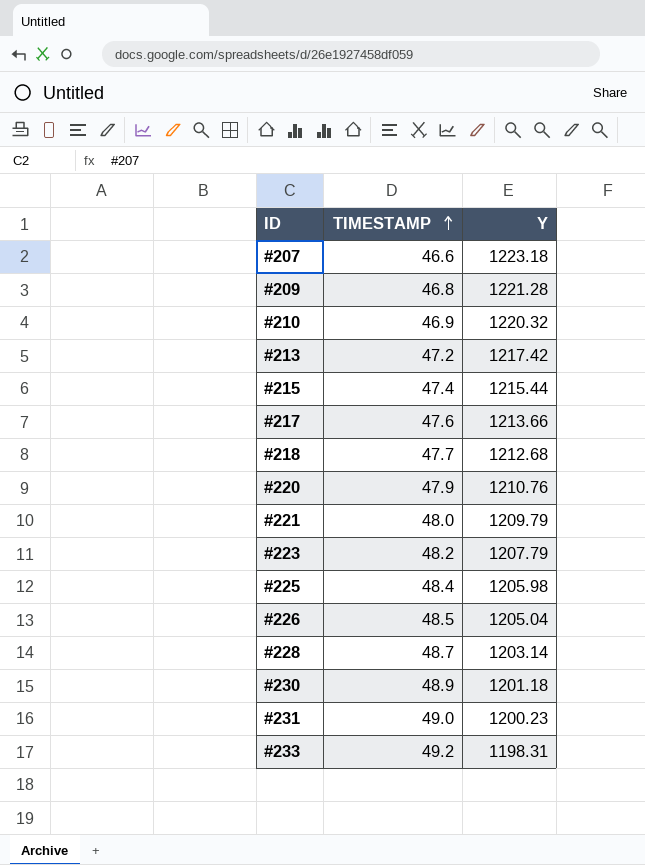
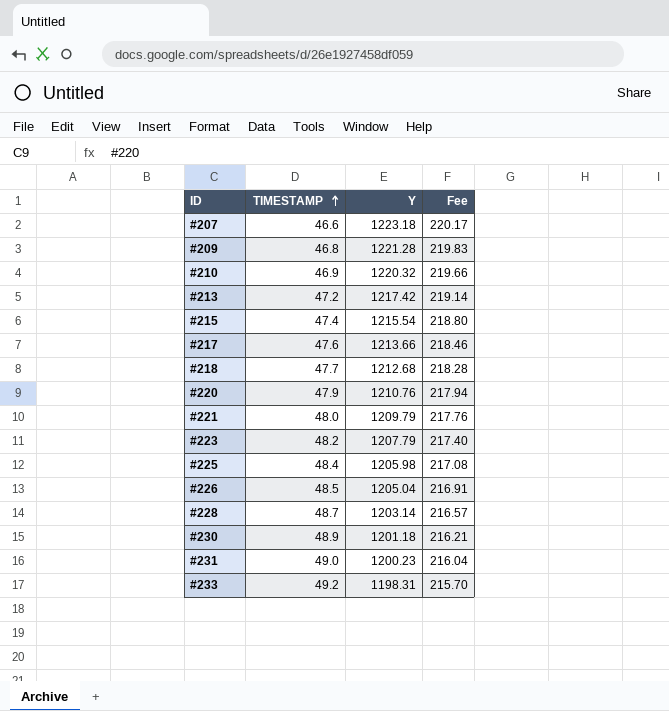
column Fee | formula: none -> [Y] * 0.18
#215 | Y: 1215.44 -> 1215.54

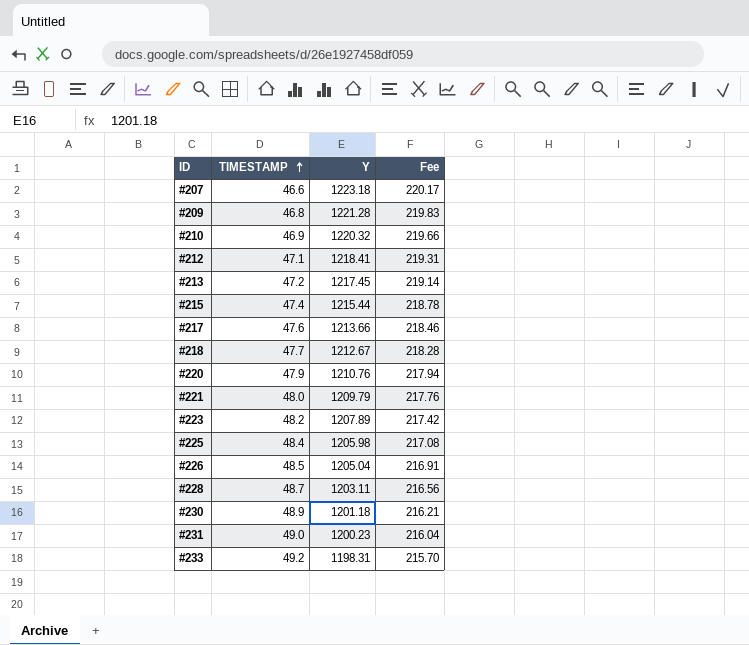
row #212: none -> 47.1 | 1218.41 | 219.31
#213 | Y: 1217.42 -> 1217.45
#215 | Y: 1215.54 -> 1215.44
#215 | Fee: 218.80 -> 218.78
#218 | Y: 1212.68 -> 1212.67
#223 | Y: 1207.79 -> 1207.89
#223 | Fee: 217.40 -> 217.42
#228 | Y: 1203.14 -> 1203.11
#228 | Fee: 216.57 -> 216.56

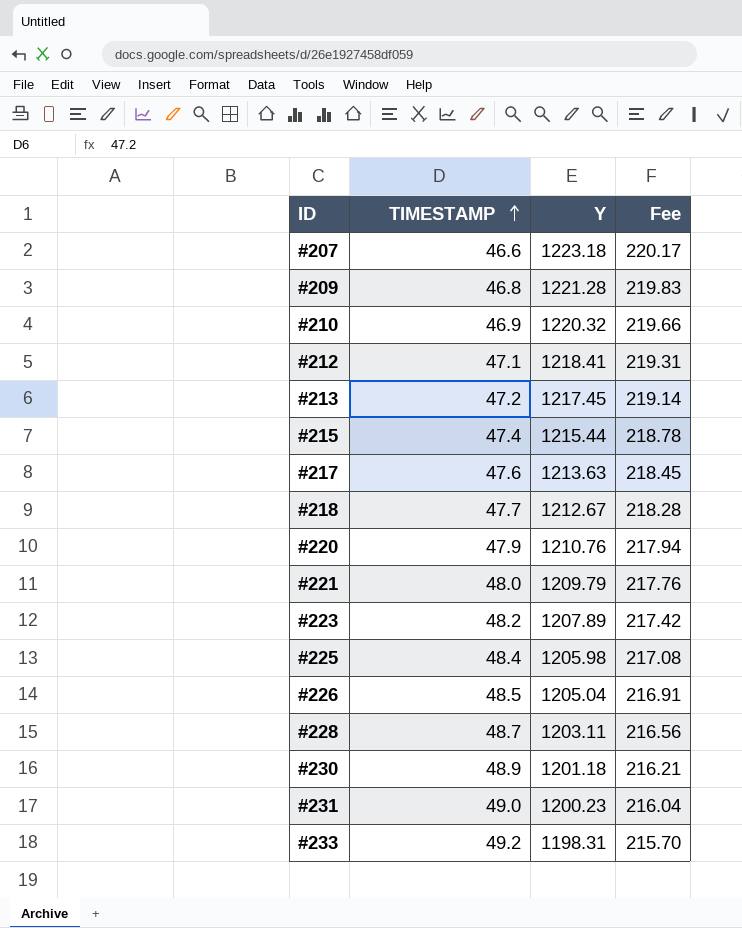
#217 | Y: 1213.66 -> 1213.63
#217 | Fee: 218.46 -> 218.45

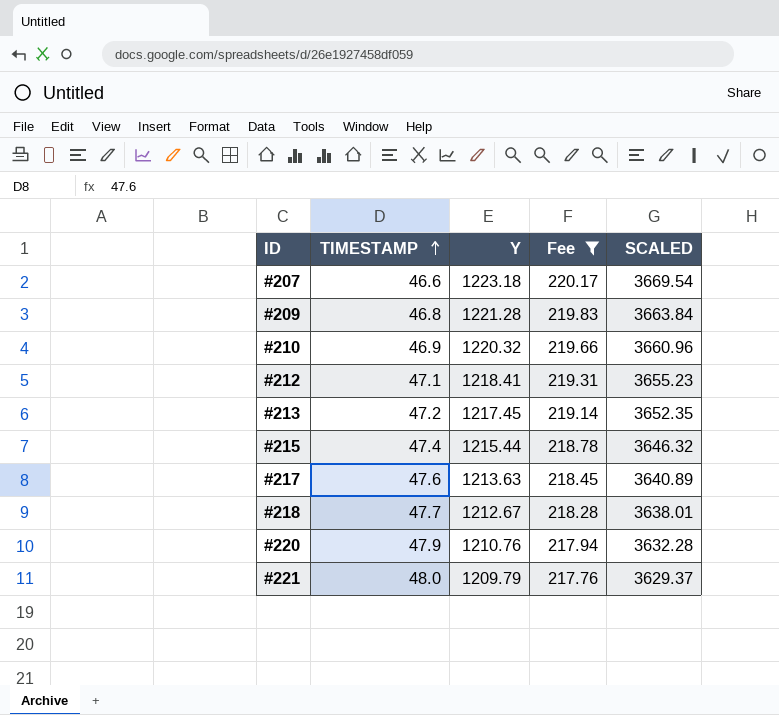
filter: none -> Fee >= 217.76
column SCALED | formula: none -> [Y] * 3

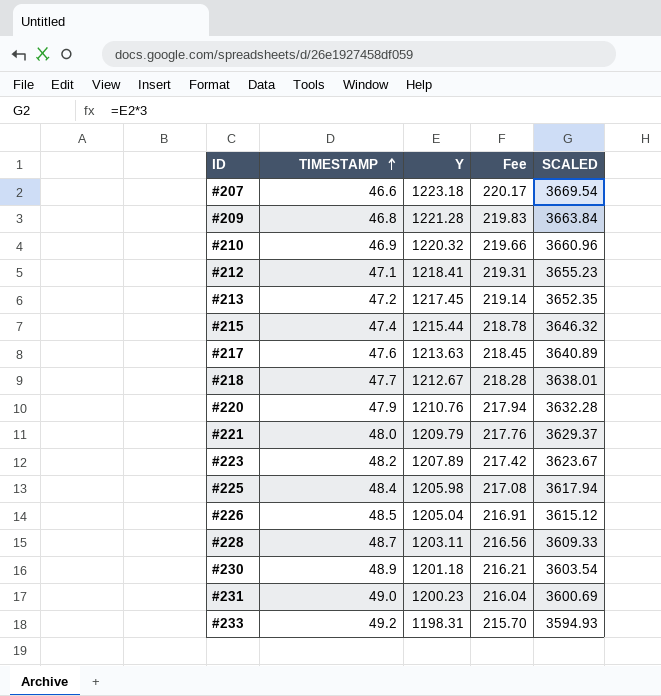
filter: Fee >= 217.76 -> none

